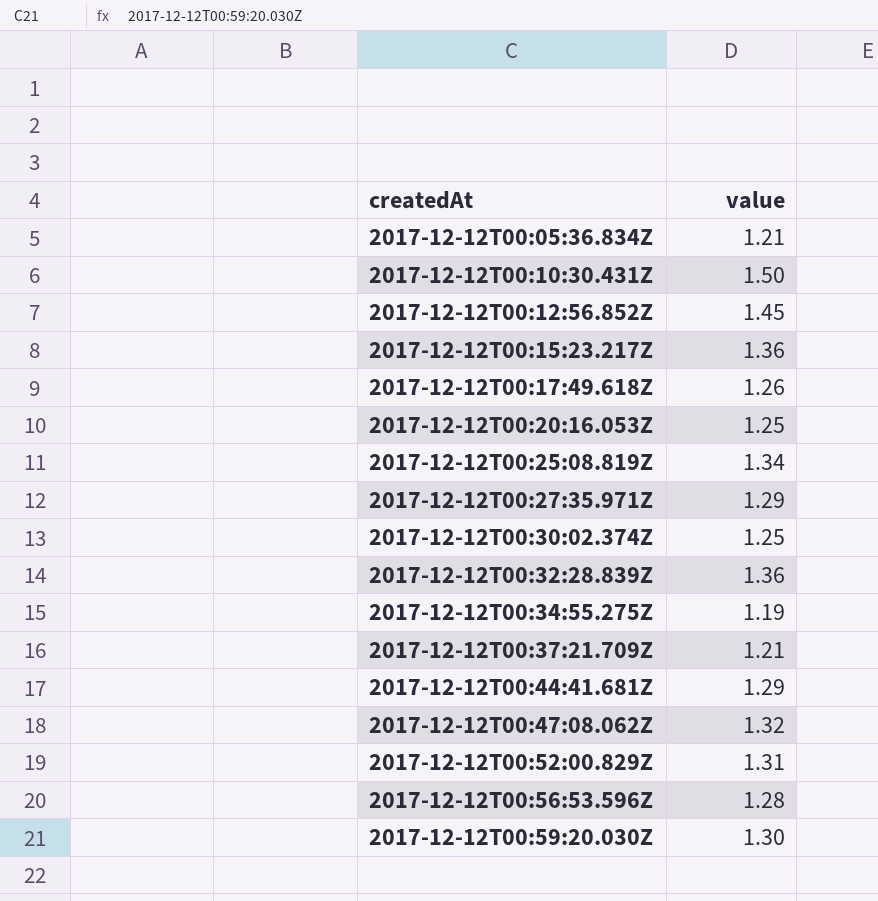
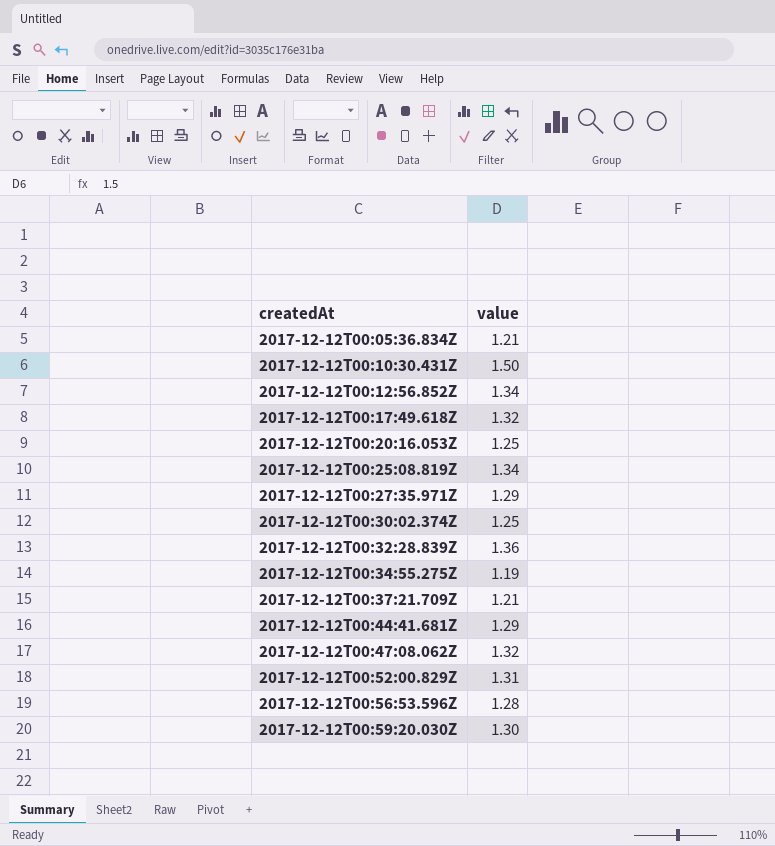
row 2017-12-12T00:15:23.217Z: 1.36 -> none
2017-12-12T00:12:56.852Z | value: 1.45 -> 1.34
2017-12-12T00:17:49.618Z | value: 1.26 -> 1.32

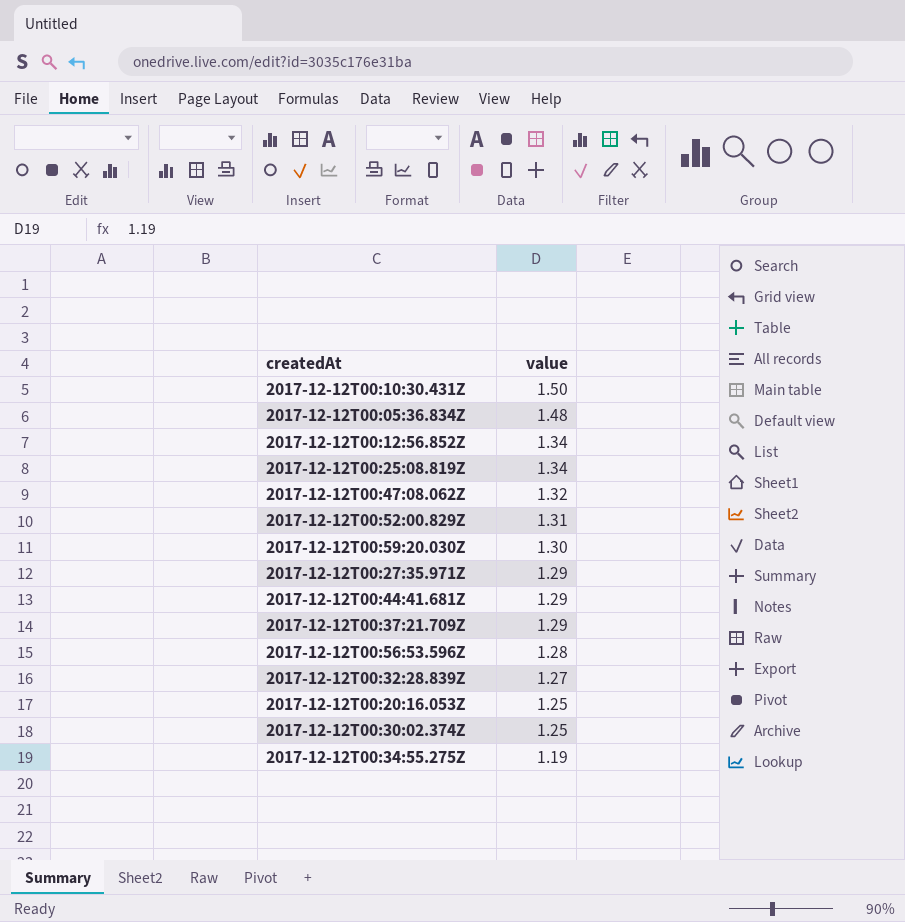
row order: createdAt ascending -> value descending
row 2017-12-12T00:17:49.618Z: 1.32 -> none
2017-12-12T00:05:36.834Z | value: 1.21 -> 1.48
2017-12-12T00:37:21.709Z | value: 1.21 -> 1.29
2017-12-12T00:32:28.839Z | value: 1.36 -> 1.27

